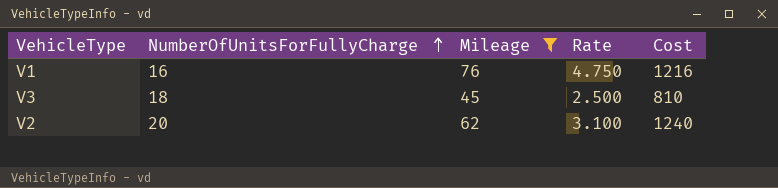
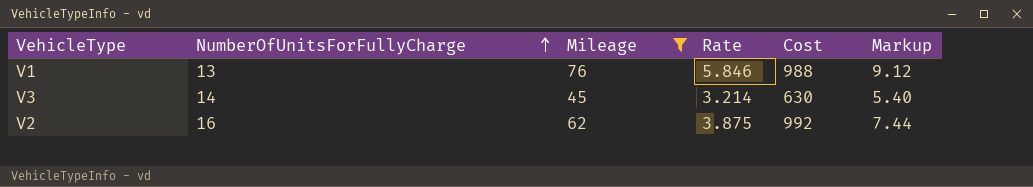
column Markup | formula: none -> [Mileage] * 0.12
V1 | NumberOfUnitsForFullyCharge: 16 -> 13
V1 | Rate: 4.750 -> 5.846
V1 | Cost: 1216 -> 988
V3 | NumberOfUnitsForFullyCharge: 18 -> 14
V3 | Rate: 2.500 -> 3.214
V3 | Cost: 810 -> 630
V2 | NumberOfUnitsForFullyCharge: 20 -> 16
V2 | Rate: 3.100 -> 3.875
V2 | Cost: 1240 -> 992

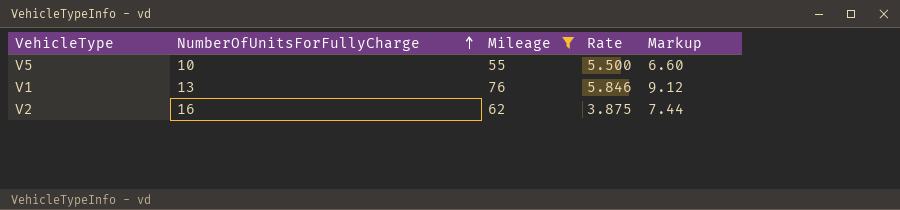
column Cost | formula: [NumberOfUnitsForFullyCharge] * [Mileage] -> none
row V3: 14 | 45 | 3.214 | 630 | 5.40 -> none
row V5: none -> 10 | 55 | 5.500 | 6.60

